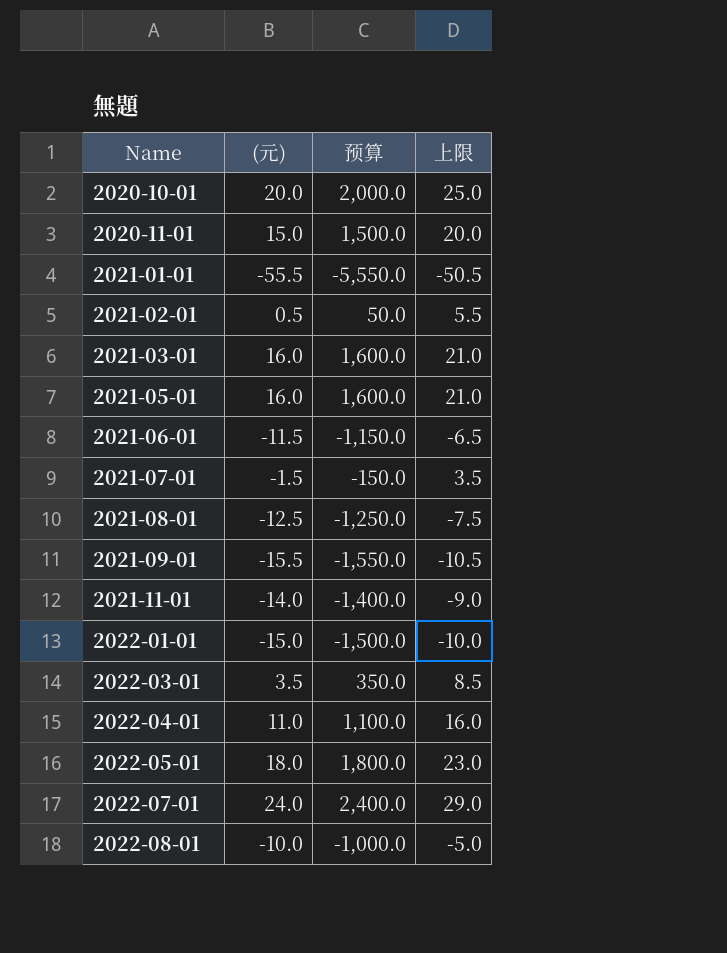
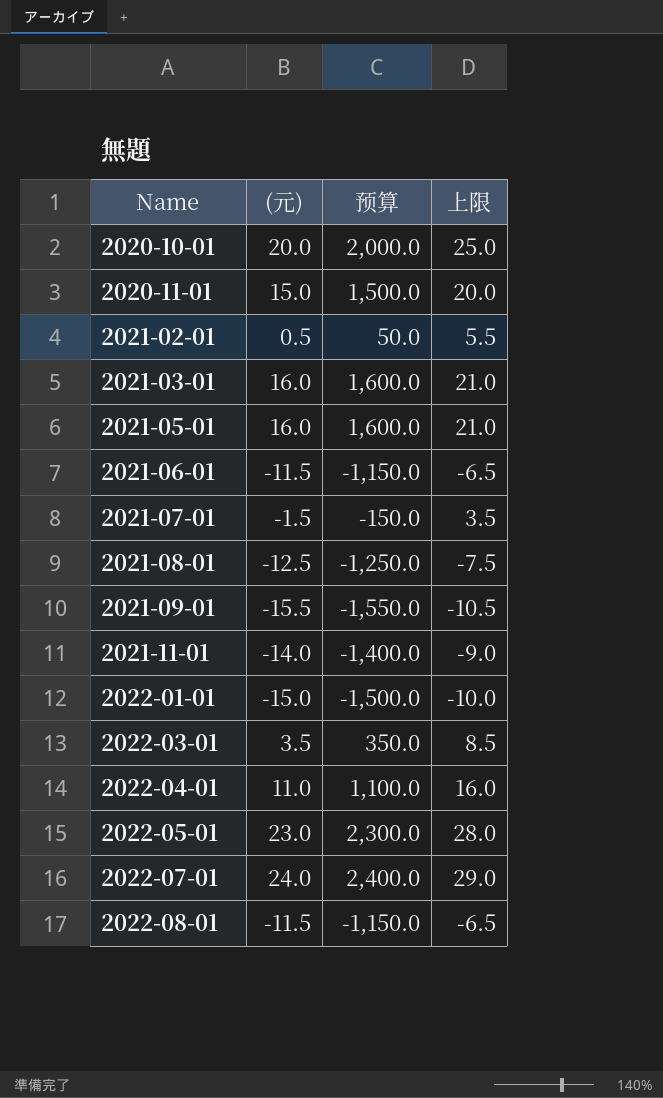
row 2021-01-01: -55.5 | -5,550.0 | -50.5 -> none
2022-05-01 | (元): 18.0 -> 23.0
2022-05-01 | 预算: 1,800.0 -> 2,300.0
2022-05-01 | 上限: 23.0 -> 28.0
2022-08-01 | (元): -10.0 -> -11.5
2022-08-01 | 预算: -1,000.0 -> -1,150.0
2022-08-01 | 上限: -5.0 -> -6.5

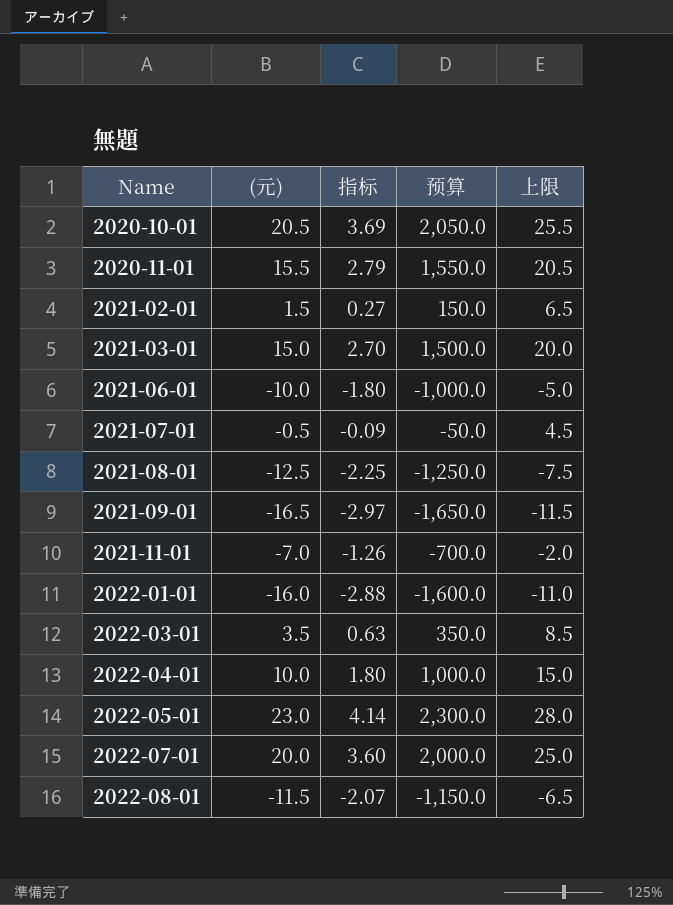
column 指标 | formula: none -> [(元)] * 0.18
row 2021-05-01: 16.0 | 1,600.0 | 21.0 -> none
2020-10-01 | (元): 20.0 -> 20.5
2020-10-01 | 预算: 2,000.0 -> 2,050.0
2020-10-01 | 上限: 25.0 -> 25.5
2020-11-01 | (元): 15.0 -> 15.5
2020-11-01 | 预算: 1,500.0 -> 1,550.0
2020-11-01 | 上限: 20.0 -> 20.5
2021-02-01 | (元): 0.5 -> 1.5
2021-02-01 | 预算: 50.0 -> 150.0
2021-02-01 | 上限: 5.5 -> 6.5
2021-03-01 | (元): 16.0 -> 15.0
2021-03-01 | 预算: 1,600.0 -> 1,500.0
2021-03-01 | 上限: 21.0 -> 20.0
2021-06-01 | (元): -11.5 -> -10.0
2021-06-01 | 预算: -1,150.0 -> -1,000.0
2021-06-01 | 上限: -6.5 -> -5.0
2021-07-01 | (元): -1.5 -> -0.5
2021-07-01 | 预算: -150.0 -> -50.0
2021-07-01 | 上限: 3.5 -> 4.5
2021-09-01 | (元): -15.5 -> -16.5
2021-09-01 | 预算: -1,550.0 -> -1,650.0
2021-09-01 | 上限: -10.5 -> -11.5
2021-11-01 | (元): -14.0 -> -7.0
2021-11-01 | 预算: -1,400.0 -> -700.0
2021-11-01 | 上限: -9.0 -> -2.0
2022-01-01 | (元): -15.0 -> -16.0
2022-01-01 | 预算: -1,500.0 -> -1,600.0
2022-01-01 | 上限: -10.0 -> -11.0
2022-04-01 | (元): 11.0 -> 10.0
2022-04-01 | 预算: 1,100.0 -> 1,000.0
2022-04-01 | 上限: 16.0 -> 15.0
2022-07-01 | (元): 24.0 -> 20.0
2022-07-01 | 预算: 2,400.0 -> 2,000.0
2022-07-01 | 上限: 29.0 -> 25.0

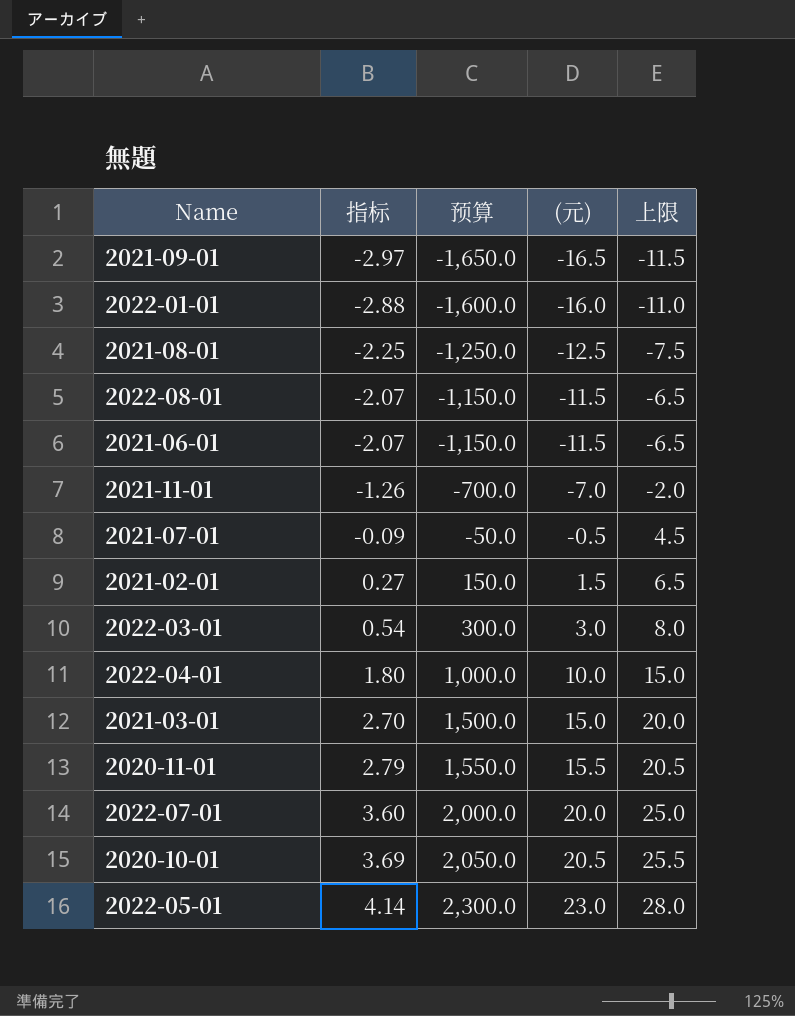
row order: Name ascending -> 指标 ascending
column (元) | position: 2 -> 4
2021-06-01 | 指标: -1.80 -> -2.07
2021-06-01 | 预算: -1,000.0 -> -1,150.0
2021-06-01 | (元): -10.0 -> -11.5
2021-06-01 | 上限: -5.0 -> -6.5
2022-03-01 | 指标: 0.63 -> 0.54
2022-03-01 | 预算: 350.0 -> 300.0
2022-03-01 | (元): 3.5 -> 3.0
2022-03-01 | 上限: 8.5 -> 8.0

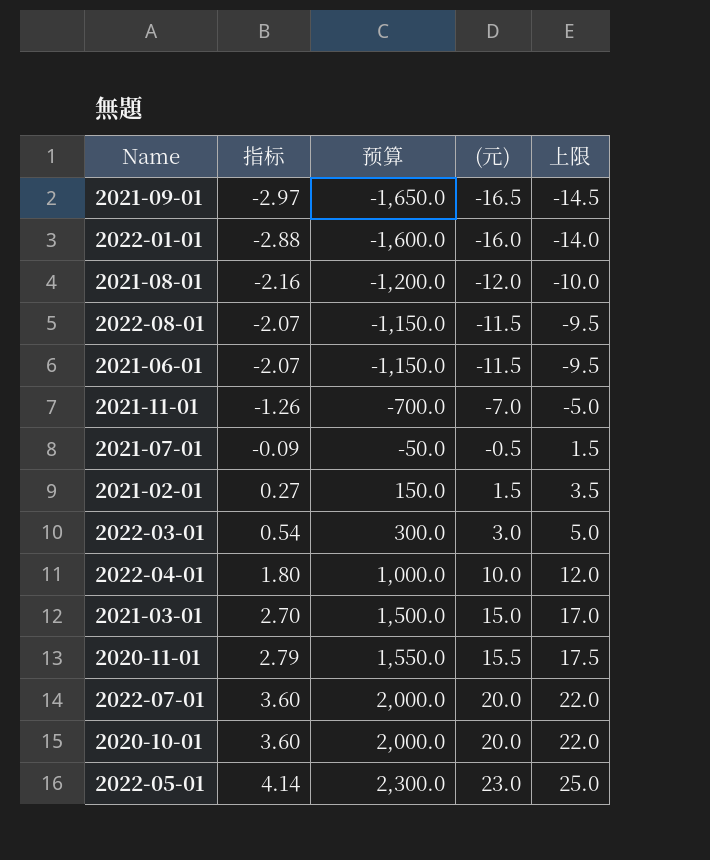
column 上限 | formula: [(元)] + 5 -> [(元)] + 2
2021-08-01 | 指标: -2.25 -> -2.16
2021-08-01 | 预算: -1,250.0 -> -1,200.0
2021-08-01 | (元): -12.5 -> -12.0
2020-10-01 | 指标: 3.69 -> 3.60
2020-10-01 | 预算: 2,050.0 -> 2,000.0
2020-10-01 | (元): 20.5 -> 20.0

